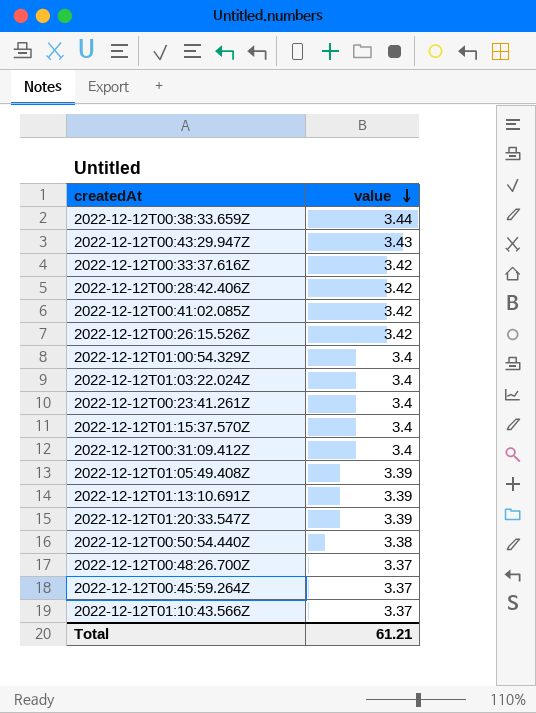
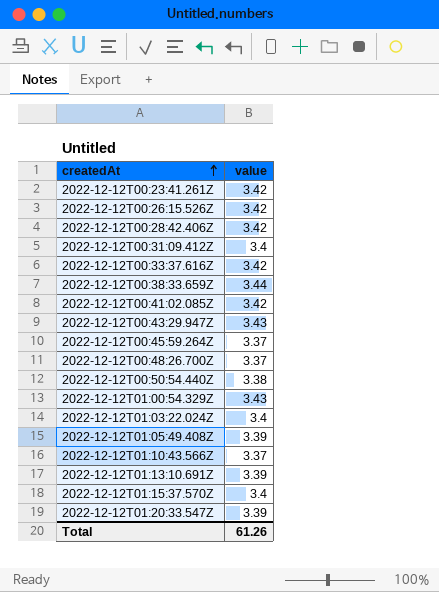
row order: value descending -> createdAt ascending
2022-12-12T00:23:41.261Z | value: 3.4 -> 3.42
2022-12-12T01:00:54.329Z | value: 3.4 -> 3.43
Total | value: 61.21 -> 61.26

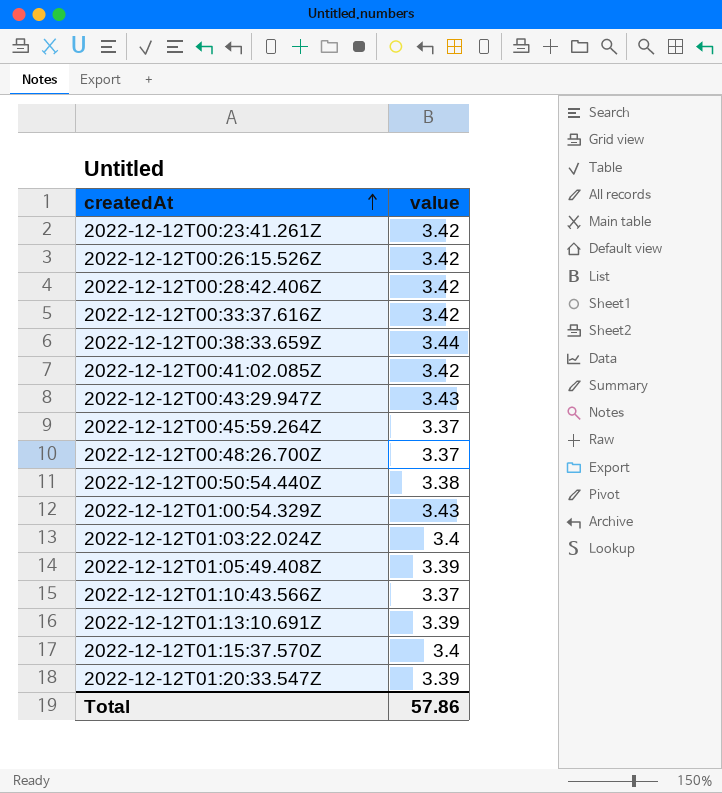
row 2022-12-12T00:31:09.412Z: 3.4 -> none
Total | value: 61.26 -> 57.86

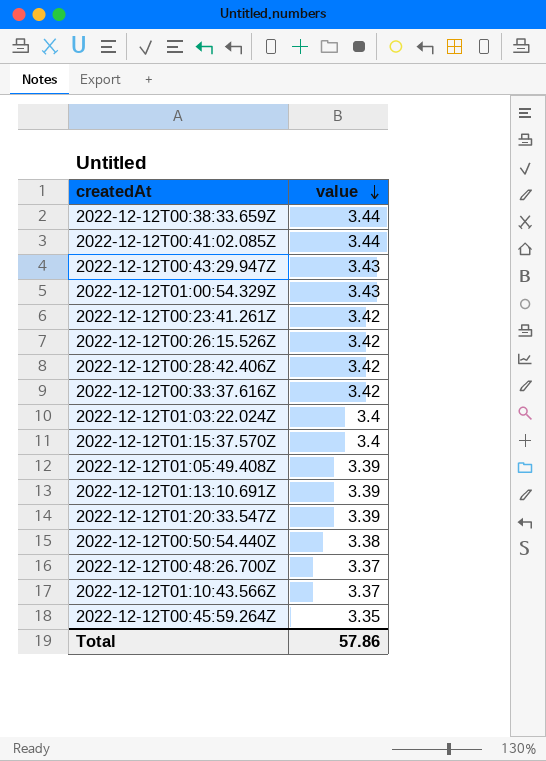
row order: createdAt ascending -> value descending
2022-12-12T00:41:02.085Z | value: 3.42 -> 3.44
2022-12-12T00:45:59.264Z | value: 3.37 -> 3.35

